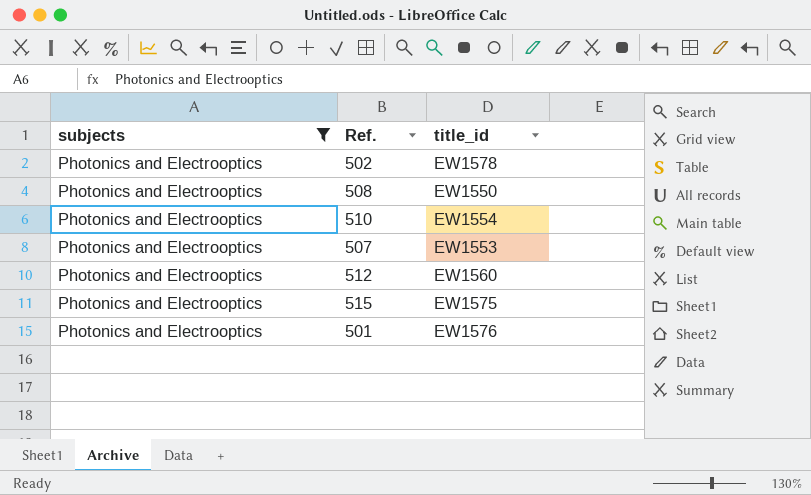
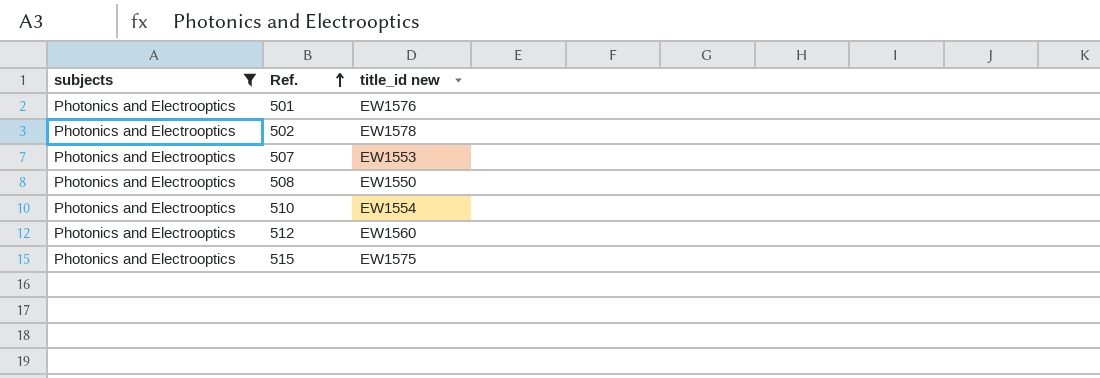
row order: none -> Ref. ascending
column name: title_id -> title_id new

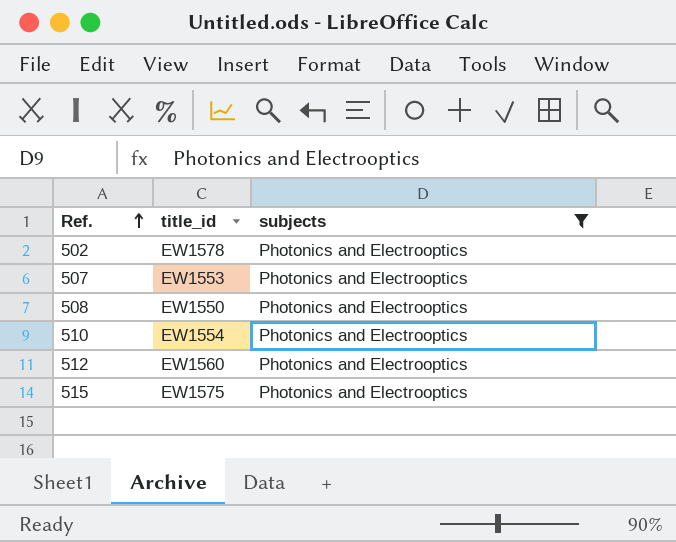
column name: title_id new -> title_id
column subjects | position: 1 -> 3
row 501: Photonics and Electrooptics | EW1576 -> none

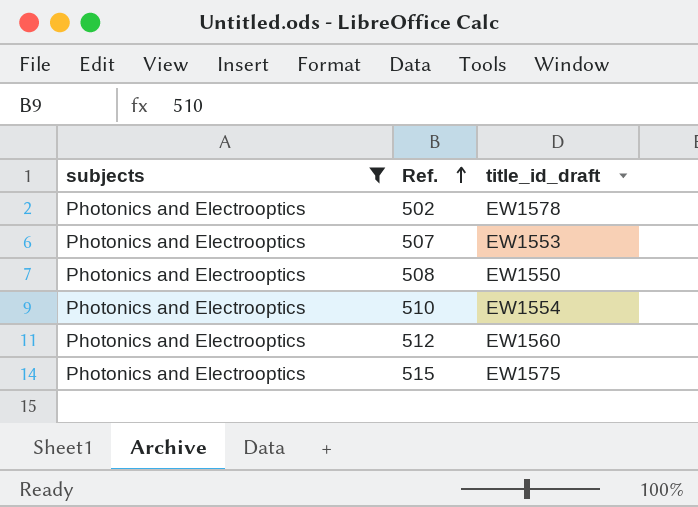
column subjects | position: 3 -> 1
column name: title_id -> title_id_draft

